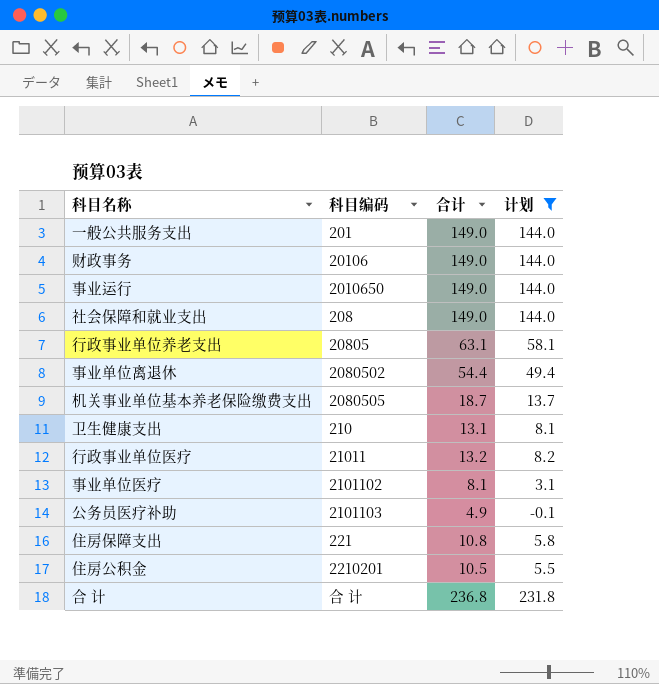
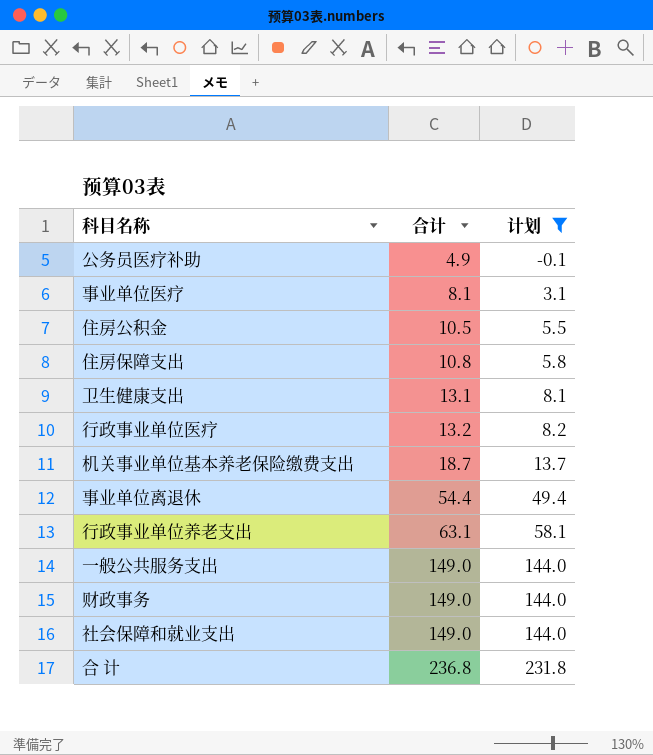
row order: none -> 合计 ascending
column 科目编码 | position: 2 -> none
row 事业运行: 2010650 | 149.0 | 144.0 -> none

